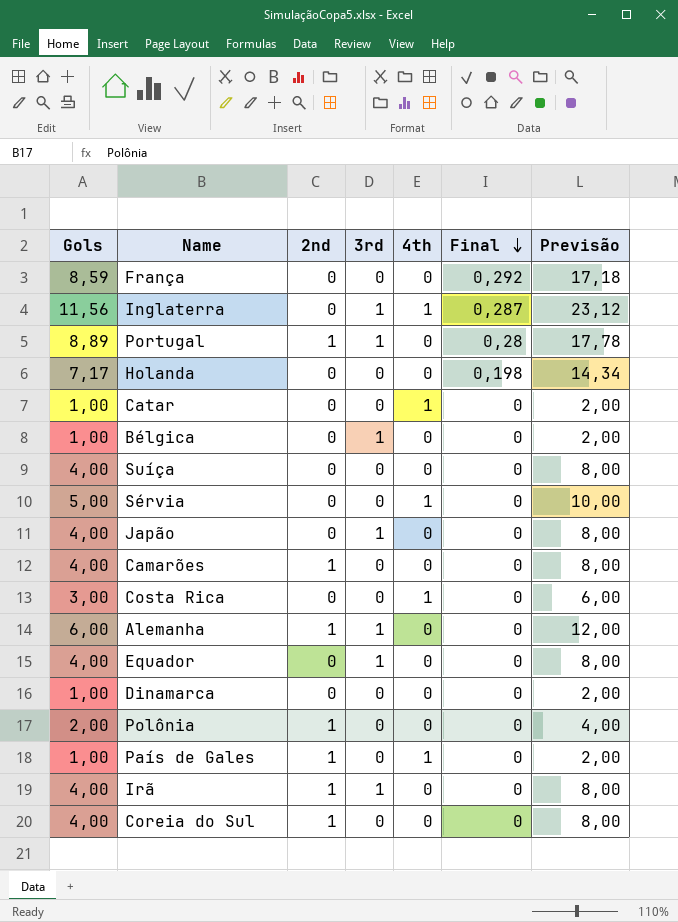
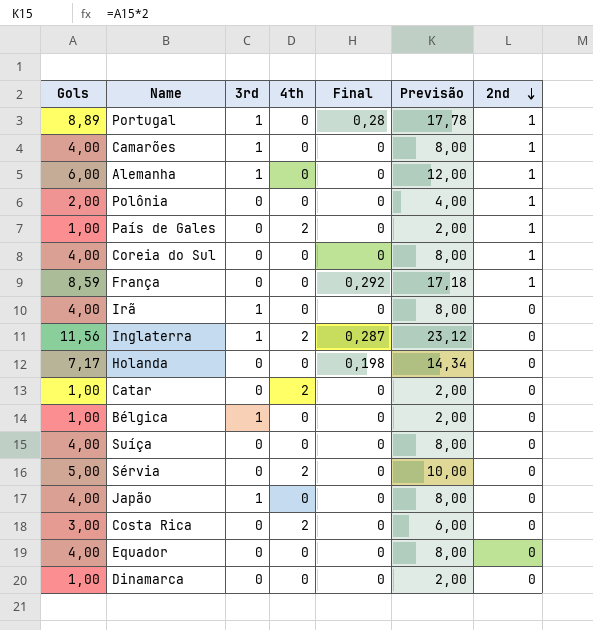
row order: Final descending -> 2nd descending
column 2nd | position: 3 -> 7
Camarões | 3rd: 0 -> 1
País de Gales | 4th: 1 -> 2
França | 2nd: 0 -> 1
Irã | 2nd: 1 -> 0
Inglaterra | 4th: 1 -> 2
Catar | 4th: 1 -> 2
Sérvia | 4th: 1 -> 2
Costa Rica | 4th: 1 -> 2
Equador | 3rd: 1 -> 0

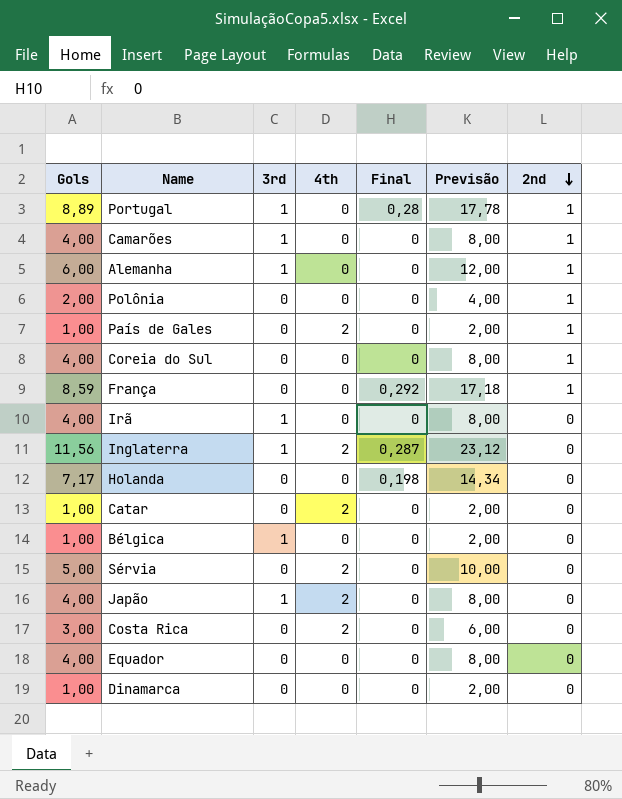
row Suíça: 4,00 | 0 | 0 | 0 | 8,00 | 0 -> none
Japão | 4th: 0 -> 2

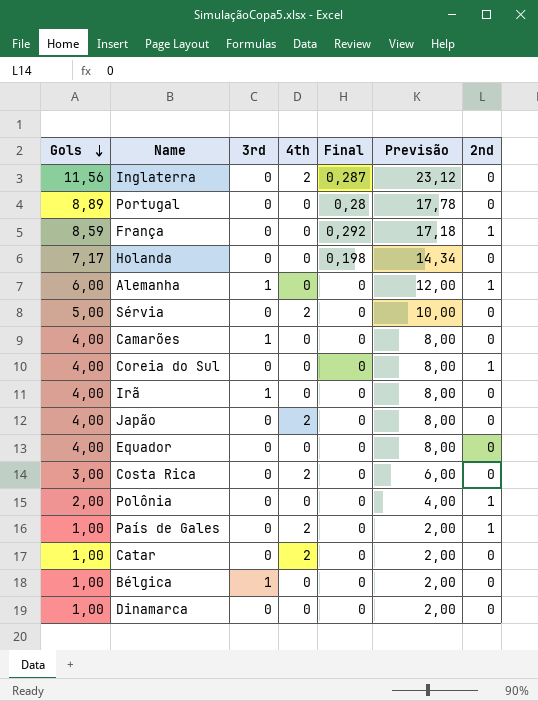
row order: 2nd descending -> Gols descending
Inglaterra | 3rd: 1 -> 0
Portugal | 3rd: 1 -> 0
Portugal | 2nd: 1 -> 0
Camarões | 2nd: 1 -> 0
Japão | 3rd: 1 -> 0

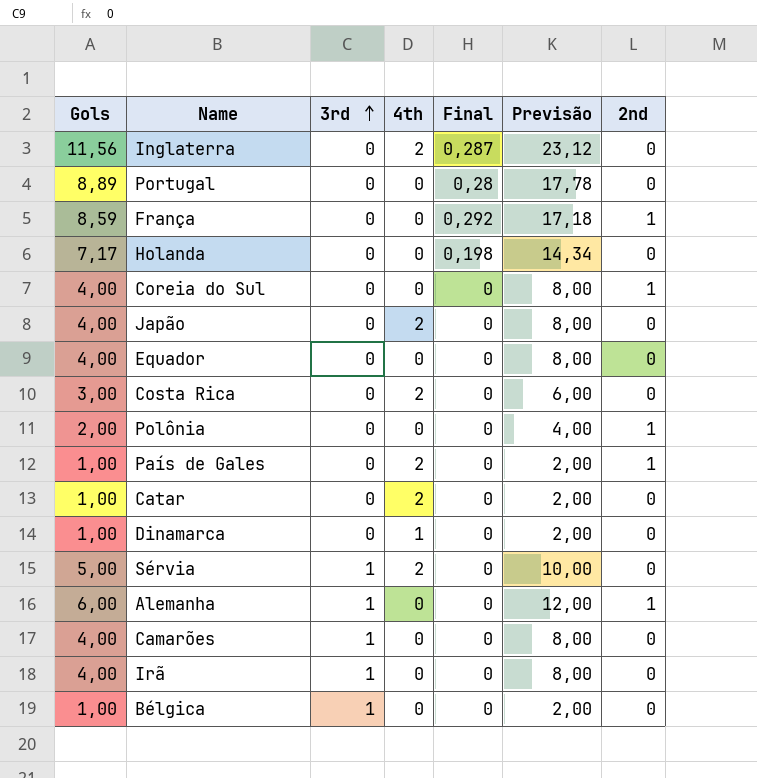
row order: Gols descending -> 3rd ascending
Dinamarca | 4th: 0 -> 1
Sérvia | 3rd: 0 -> 1

